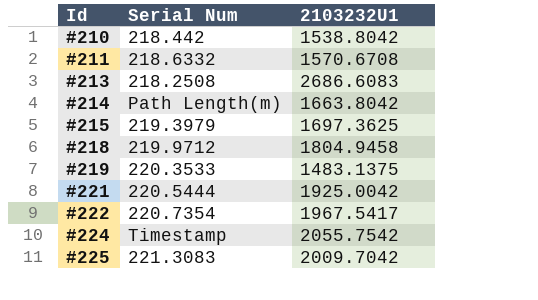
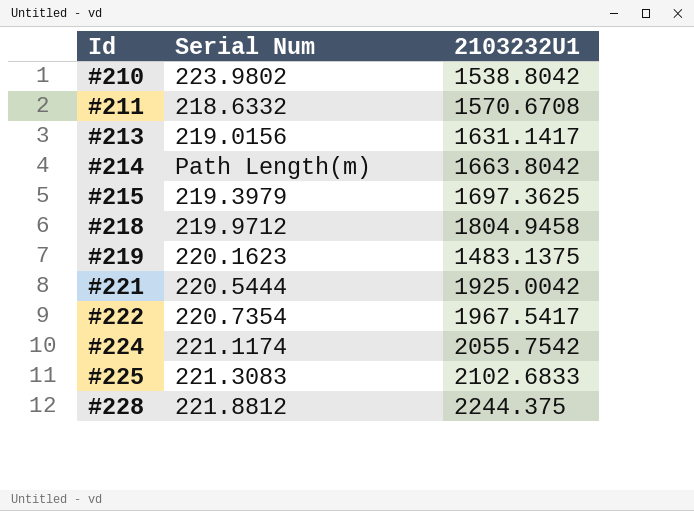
#210 | Serial Num: 218.442 -> 223.9802
#213 | Serial Num: 218.2508 -> 219.0156
#213 | 2103232U1: 2686.6083 -> 1631.1417
#219 | Serial Num: 220.3533 -> 220.1623
#224 | Serial Num: Timestamp -> 221.1174
#225 | 2103232U1: 2009.7042 -> 2102.6833
row #228: none -> 221.8812 | 2244.375

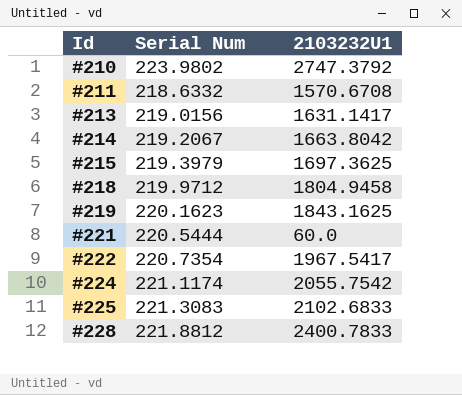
#210 | 2103232U1: 1538.8042 -> 2747.3792
#214 | Serial Num: Path Length(m) -> 219.2067
#219 | 2103232U1: 1483.1375 -> 1843.1625
#221 | 2103232U1: 1925.0042 -> 60.0
#228 | 2103232U1: 2244.375 -> 2400.7833

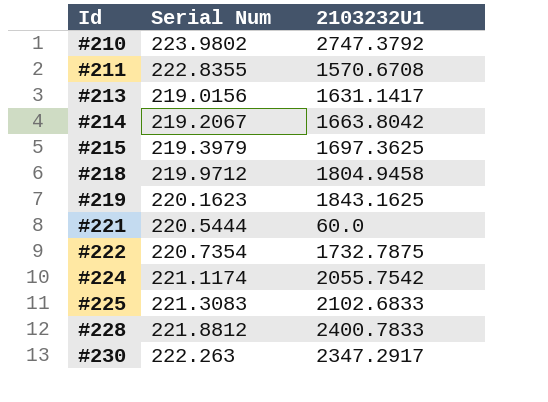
#211 | Serial Num: 218.6332 -> 222.8355
#222 | 2103232U1: 1967.5417 -> 1732.7875
row #230: none -> 222.263 | 2347.2917

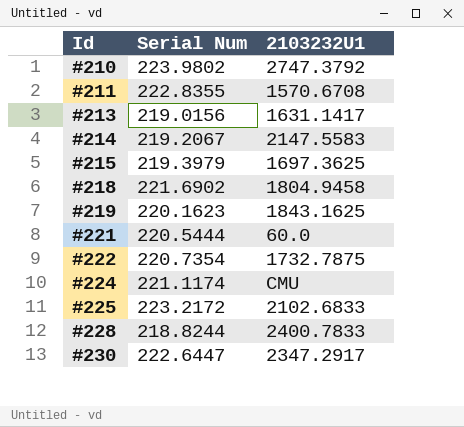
#214 | 2103232U1: 1663.8042 -> 2147.5583
#218 | Serial Num: 219.9712 -> 221.6902
#224 | 2103232U1: 2055.7542 -> CMU
#225 | Serial Num: 221.3083 -> 223.2172
#228 | Serial Num: 221.8812 -> 218.8244
#230 | Serial Num: 222.263 -> 222.6447

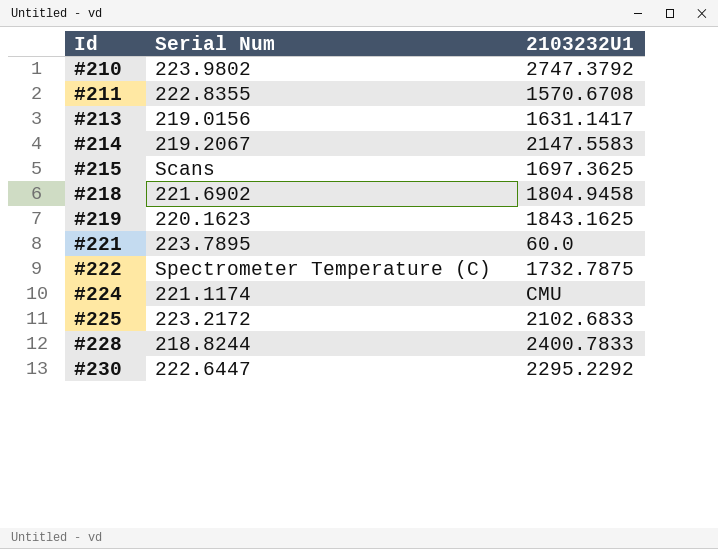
#215 | Serial Num: 219.3979 -> Scans
#221 | Serial Num: 220.5444 -> 223.7895
#222 | Serial Num: 220.7354 -> Spectrometer Temperature (C)
#230 | 2103232U1: 2347.2917 -> 2295.2292

